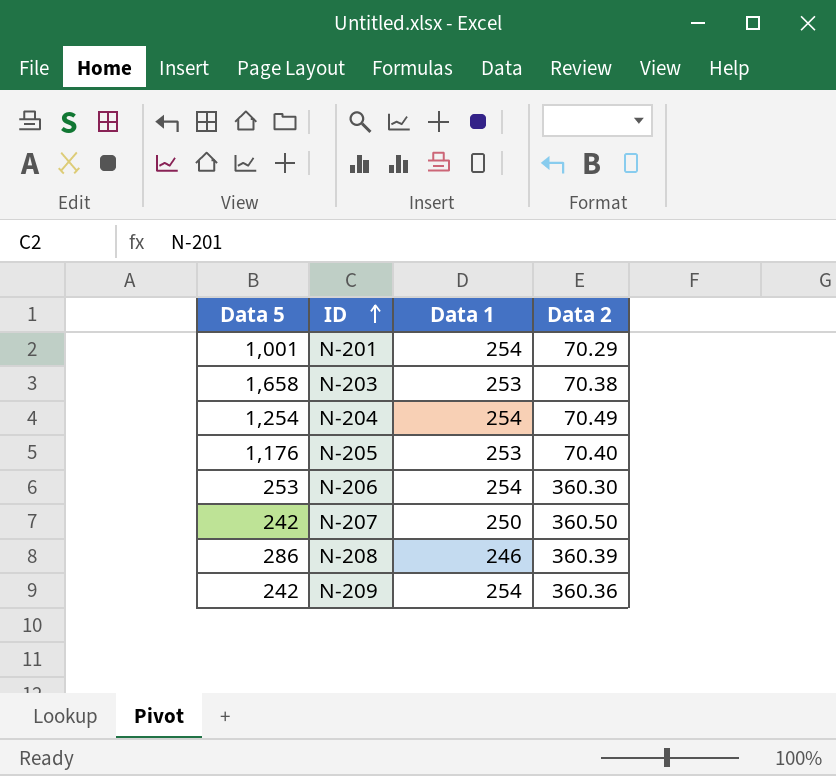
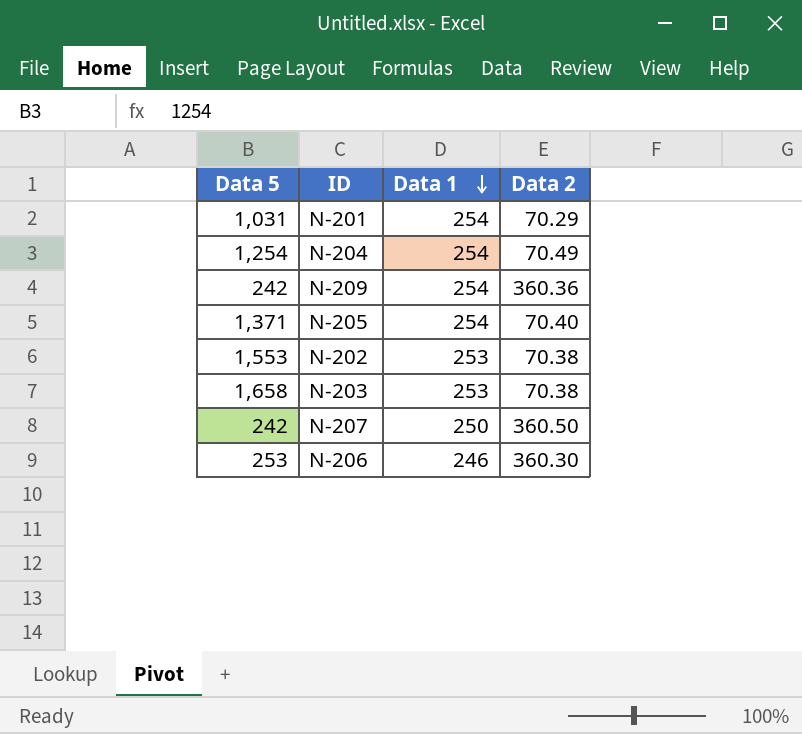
row order: ID ascending -> Data 1 descending
row N-208: 286 | 246 | 360.39 -> none
N-201 | Data 5: 1,001 -> 1,031
N-205 | Data 5: 1,176 -> 1,371
N-205 | Data 1: 253 -> 254
row N-202: none -> 1,553 | 253 | 70.38
N-206 | Data 1: 254 -> 246

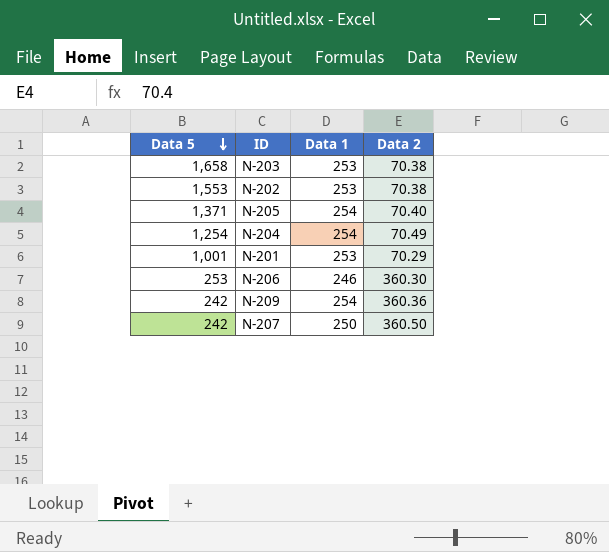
row order: Data 1 descending -> Data 5 descending
N-201 | Data 5: 1,031 -> 1,001
N-201 | Data 1: 254 -> 253

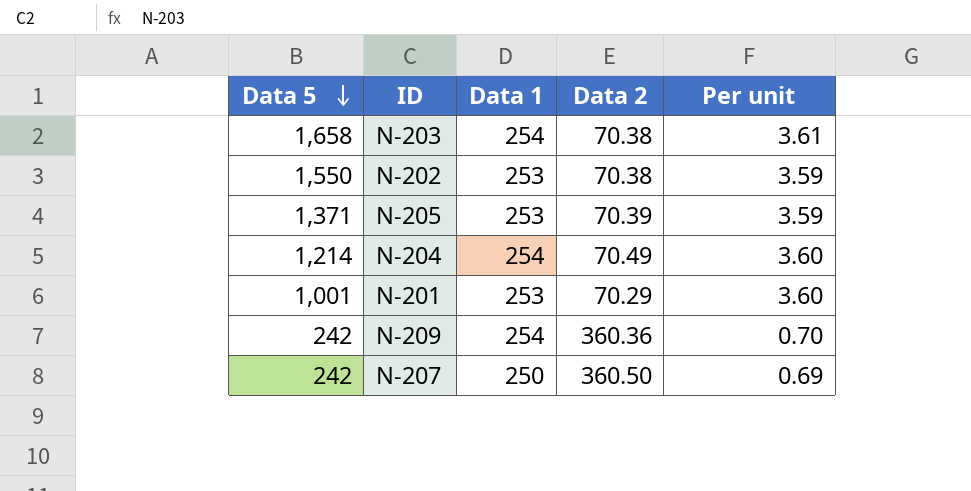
column Per unit | formula: none -> [Data 1] / [Data 2]
row N-206: 253 | 246 | 360.30 -> none
N-203 | Data 1: 253 -> 254
N-202 | Data 5: 1,553 -> 1,550
N-205 | Data 1: 254 -> 253
N-205 | Data 2: 70.40 -> 70.39
N-204 | Data 5: 1,254 -> 1,214

